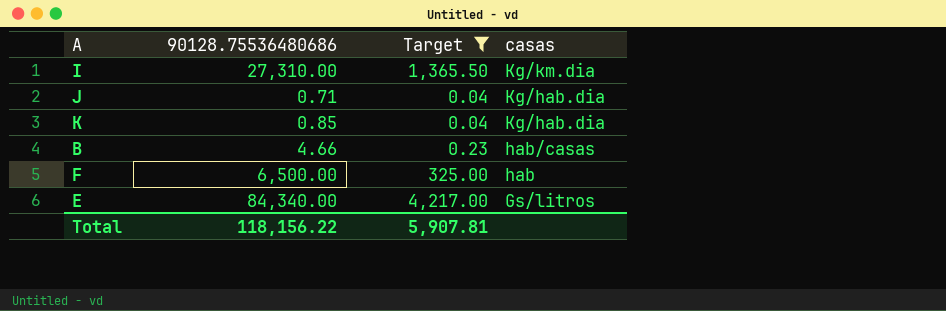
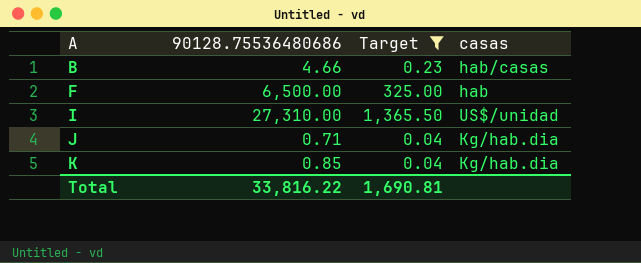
row order: casas descending -> A ascending
row E: 84,340.00 | 4,217.00 | Gs/litros -> none
I | casas: Kg/km.dia -> US$/unidad
Total | 90128.75536480686: 118,156.22 -> 33,816.22
Total | Target: 5,907.81 -> 1,690.81

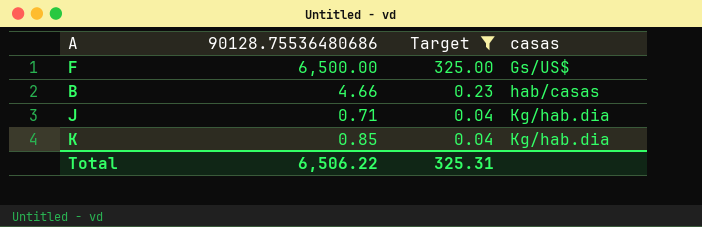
row order: A ascending -> Target descending
row I: 27,310.00 | 1,365.50 | US$/unidad -> none
F | casas: hab -> Gs/US$
Total | 90128.75536480686: 33,816.22 -> 6,506.22
Total | Target: 1,690.81 -> 325.31

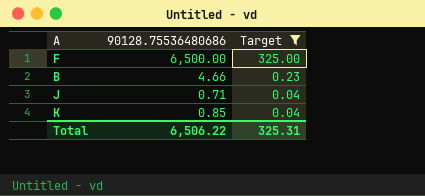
column casas | position: 4 -> none

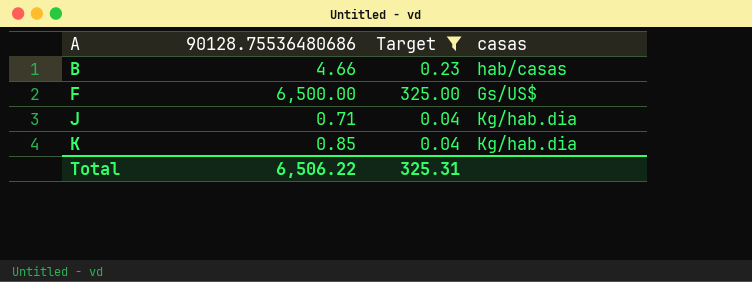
row order: Target descending -> A ascending
column casas | position: none -> 4

